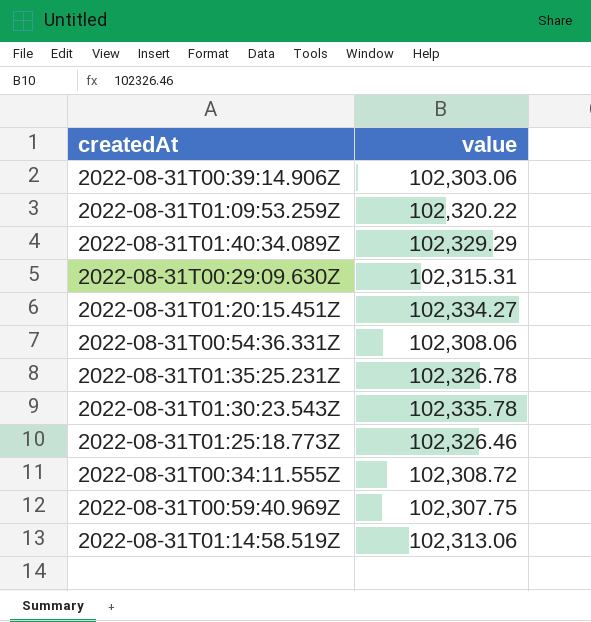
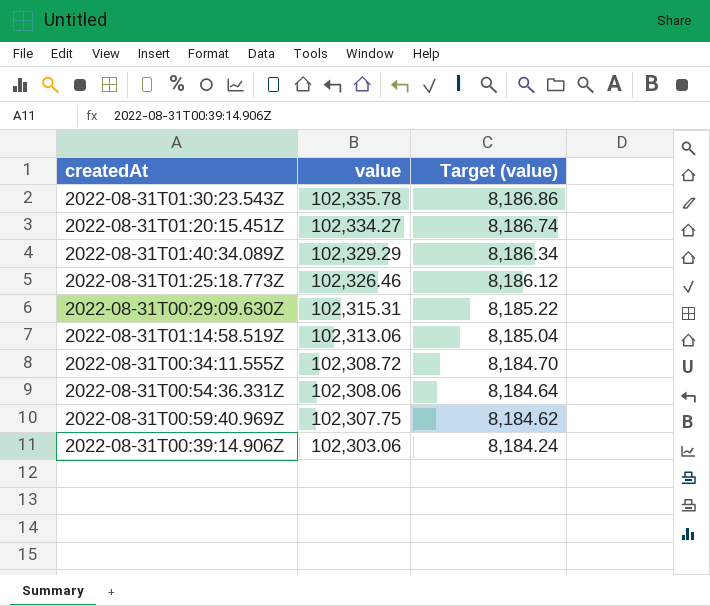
row order: none -> value descending
column Target (value) | formula: none -> [value] * 0.08
row 2022-08-31T01:09:53.259Z: 102,320.22 -> none
row 2022-08-31T01:35:25.231Z: 102,326.78 -> none

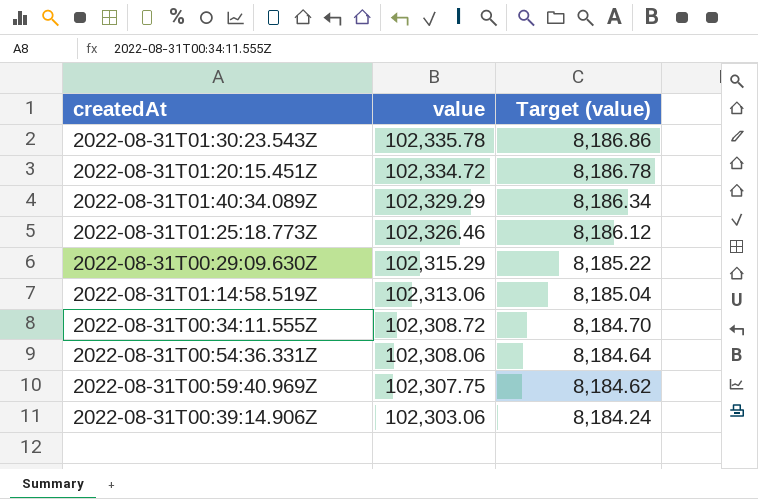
2022-08-31T01:20:15.451Z | value: 102,334.27 -> 102,334.72
2022-08-31T01:20:15.451Z | Target (value): 8,186.74 -> 8,186.78
2022-08-31T00:29:09.630Z | value: 102,315.31 -> 102,315.29

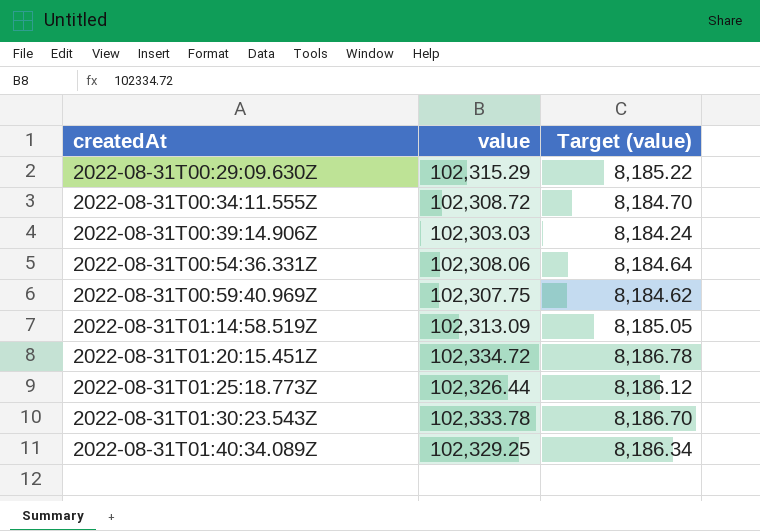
row order: value descending -> createdAt ascending
2022-08-31T00:39:14.906Z | value: 102,303.06 -> 102,303.03
2022-08-31T01:14:58.519Z | value: 102,313.06 -> 102,313.09
2022-08-31T01:14:58.519Z | Target (value): 8,185.04 -> 8,185.05
2022-08-31T01:25:18.773Z | value: 102,326.46 -> 102,326.44
2022-08-31T01:30:23.543Z | value: 102,335.78 -> 102,333.78
2022-08-31T01:30:23.543Z | Target (value): 8,186.86 -> 8,186.70
2022-08-31T01:40:34.089Z | value: 102,329.29 -> 102,329.25

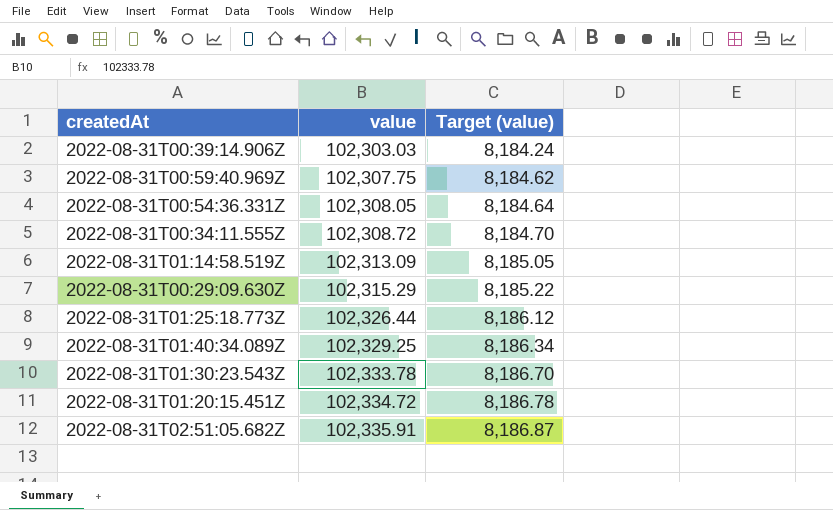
row order: createdAt ascending -> value ascending
2022-08-31T00:54:36.331Z | value: 102,308.06 -> 102,308.05
row 2022-08-31T02:51:05.682Z: none -> 102,335.91 | 8,186.87

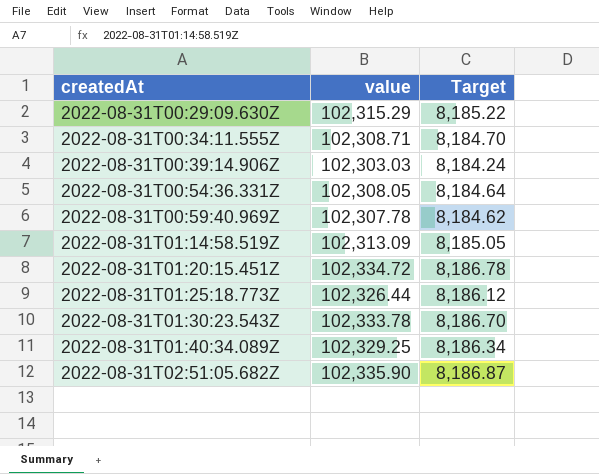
row order: value ascending -> createdAt ascending
column name: Target (value) -> Target
2022-08-31T00:34:11.555Z | value: 102,308.72 -> 102,308.71
2022-08-31T00:59:40.969Z | value: 102,307.75 -> 102,307.78
2022-08-31T02:51:05.682Z | value: 102,335.91 -> 102,335.90

